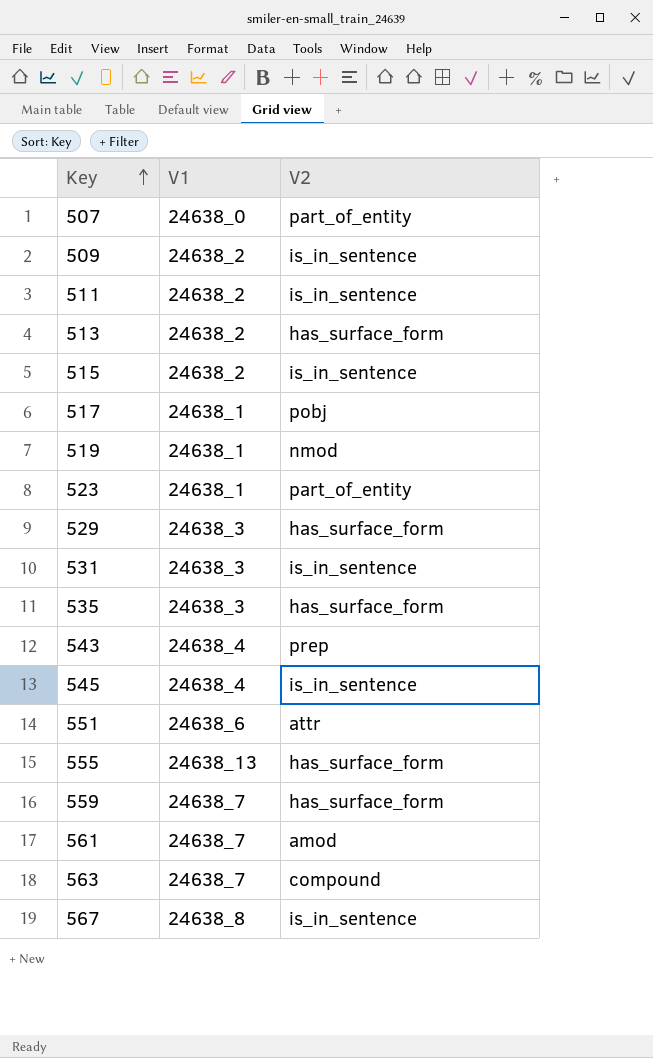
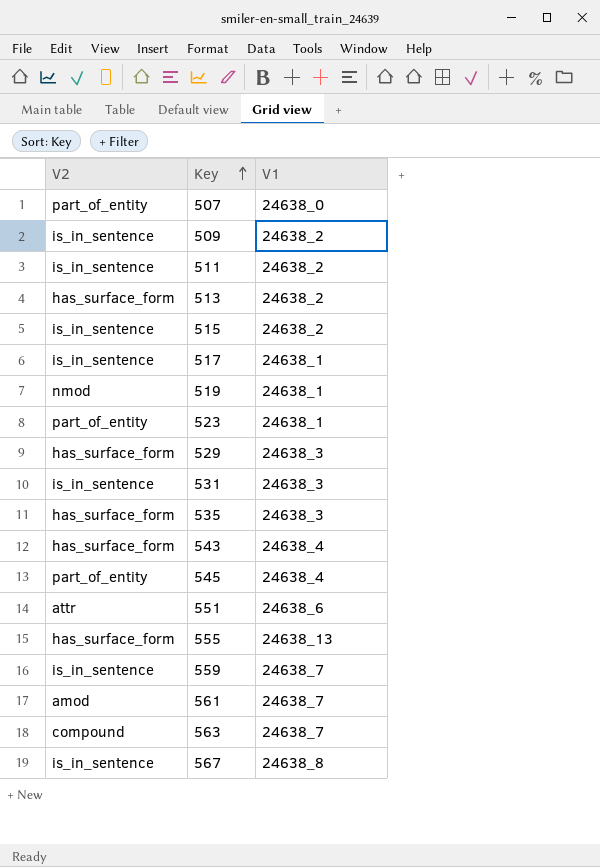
column V2 | position: 3 -> 1
517 | V2: pobj -> is_in_sentence
543 | V2: prep -> has_surface_form
545 | V2: is_in_sentence -> part_of_entity
559 | V2: has_surface_form -> is_in_sentence

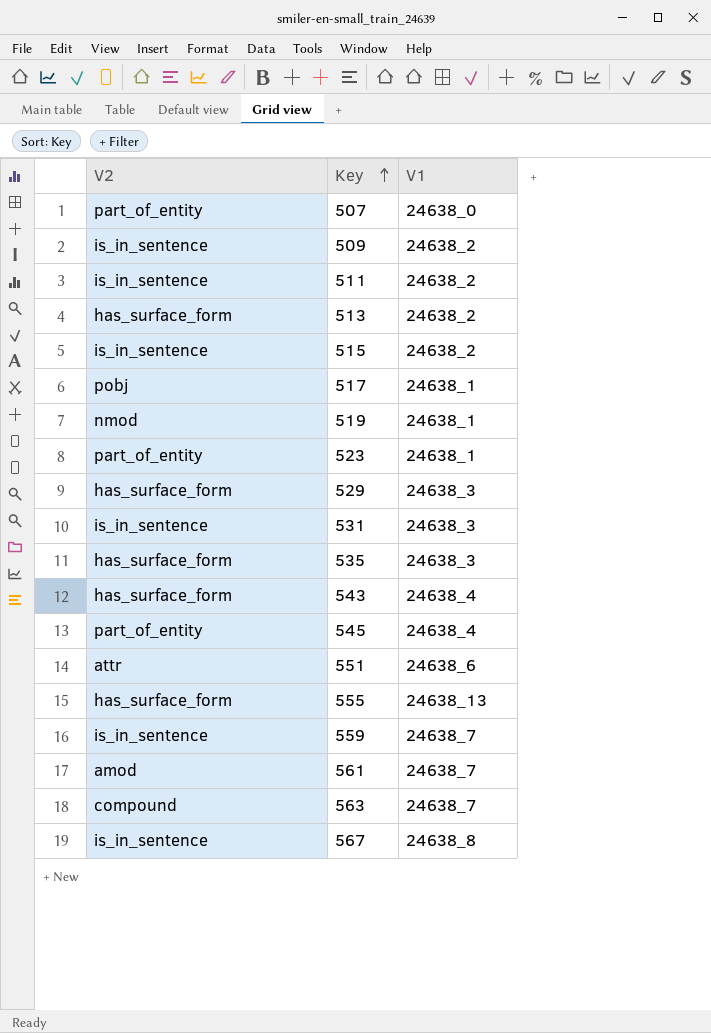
517 | V2: is_in_sentence -> pobj

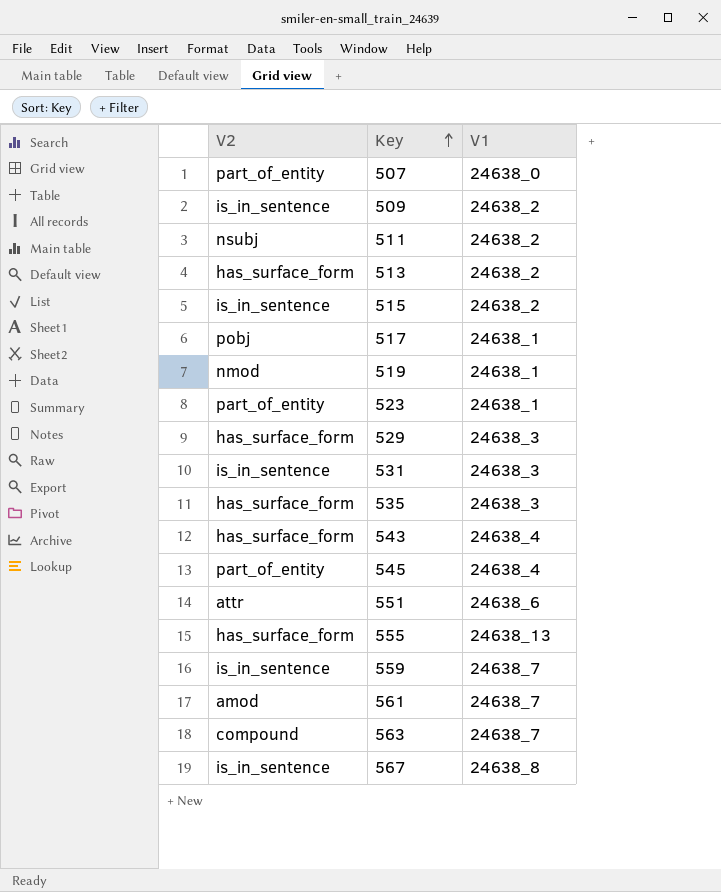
511 | V2: is_in_sentence -> nsubj

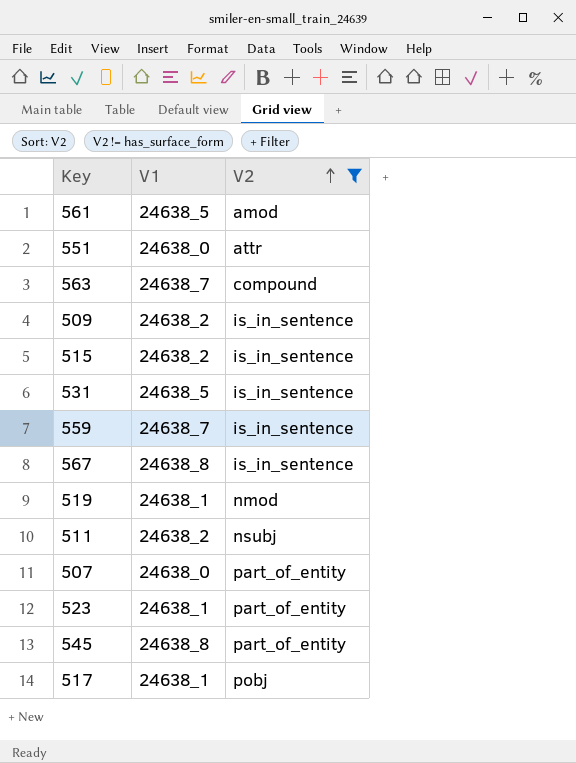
filter: none -> V2 != has_surface_form
row order: Key ascending -> V2 ascending
column V2 | position: 1 -> 3
561 | V1: 24638_7 -> 24638_5
551 | V1: 24638_6 -> 24638_0
531 | V1: 24638_3 -> 24638_5
545 | V1: 24638_4 -> 24638_8

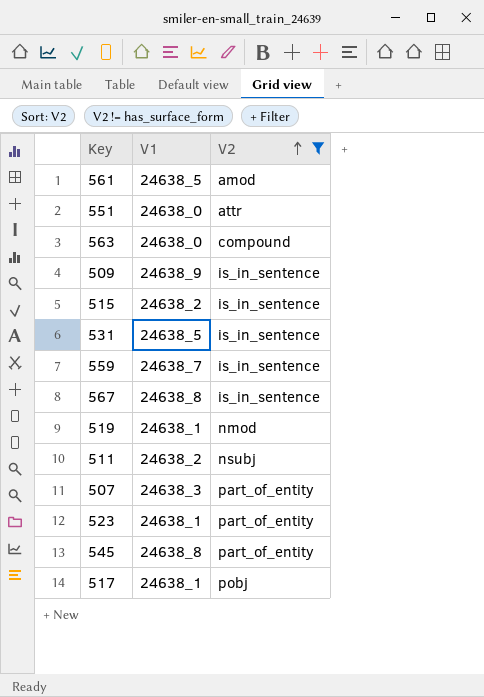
563 | V1: 24638_7 -> 24638_0
509 | V1: 24638_2 -> 24638_9
507 | V1: 24638_0 -> 24638_3

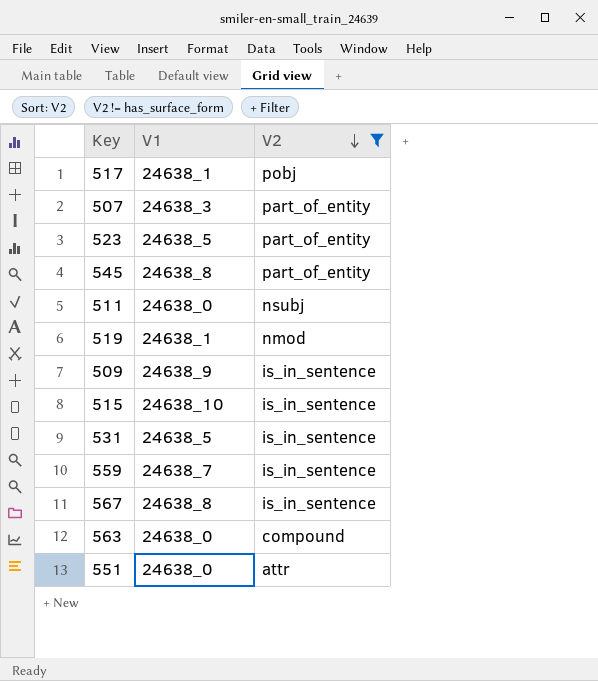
row order: V2 ascending -> V2 descending
row 561: 24638_5 | amod -> none
523 | V1: 24638_1 -> 24638_5
511 | V1: 24638_2 -> 24638_0
515 | V1: 24638_2 -> 24638_10

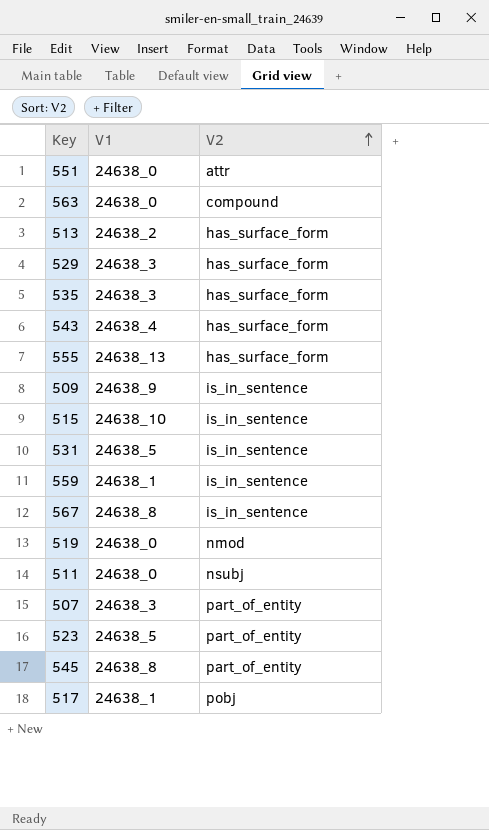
filter: V2 != has_surface_form -> none
row order: V2 descending -> V2 ascending
559 | V1: 24638_7 -> 24638_1
519 | V1: 24638_1 -> 24638_0

